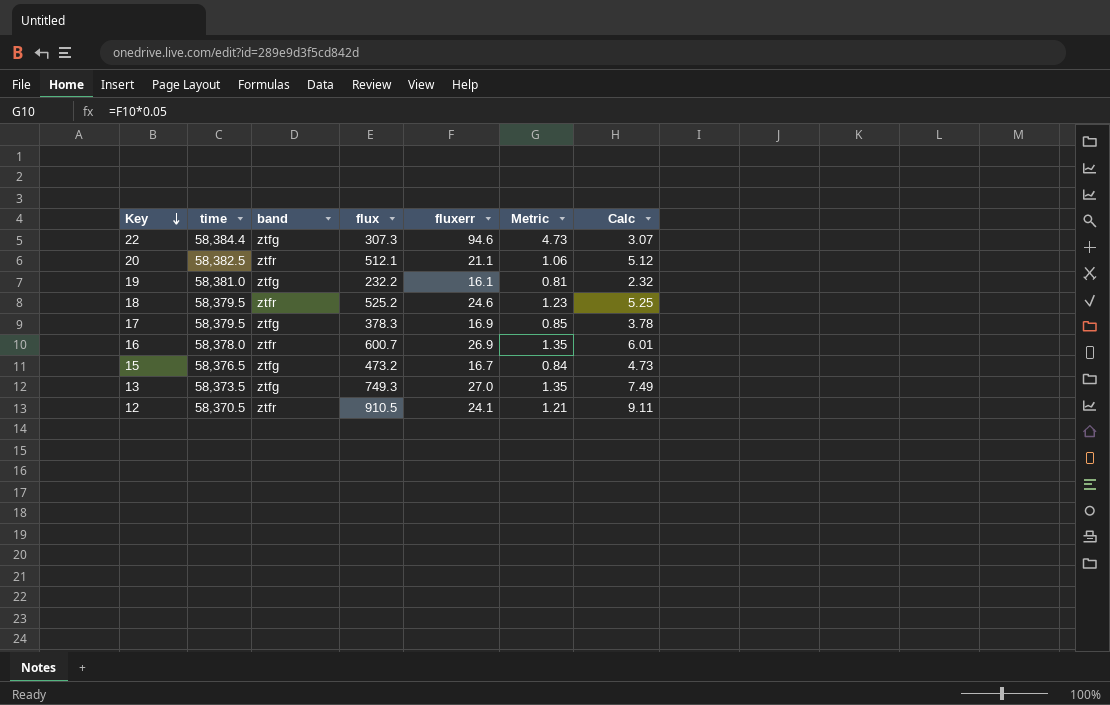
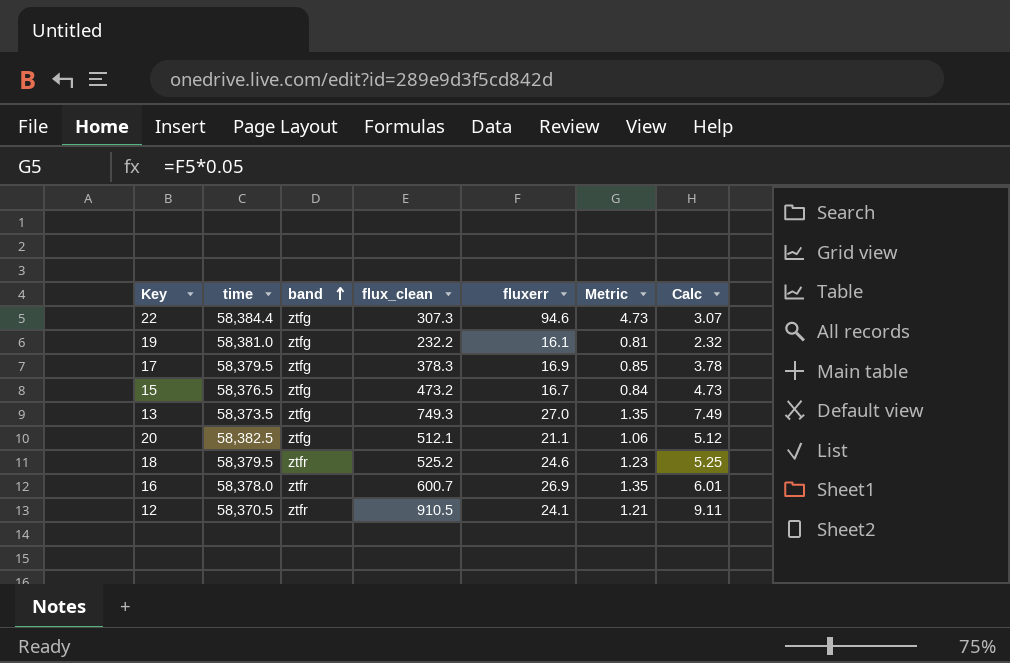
row order: Key descending -> band ascending
column name: flux -> flux_clean
20 | band: ztfr -> ztfg

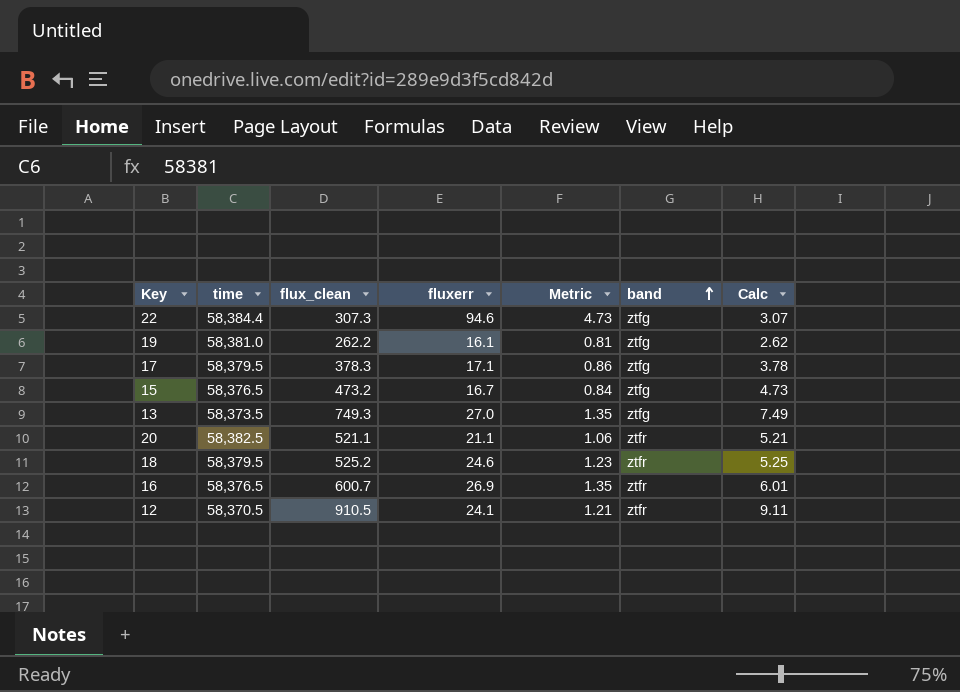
column band | position: 3 -> 6
19 | flux_clean: 232.2 -> 262.2
19 | Calc: 2.32 -> 2.62
17 | fluxerr: 16.9 -> 17.1
17 | Metric: 0.85 -> 0.86
20 | flux_clean: 512.1 -> 521.1
20 | band: ztfg -> ztfr
20 | Calc: 5.12 -> 5.21
16 | time: 58,378.0 -> 58,376.5

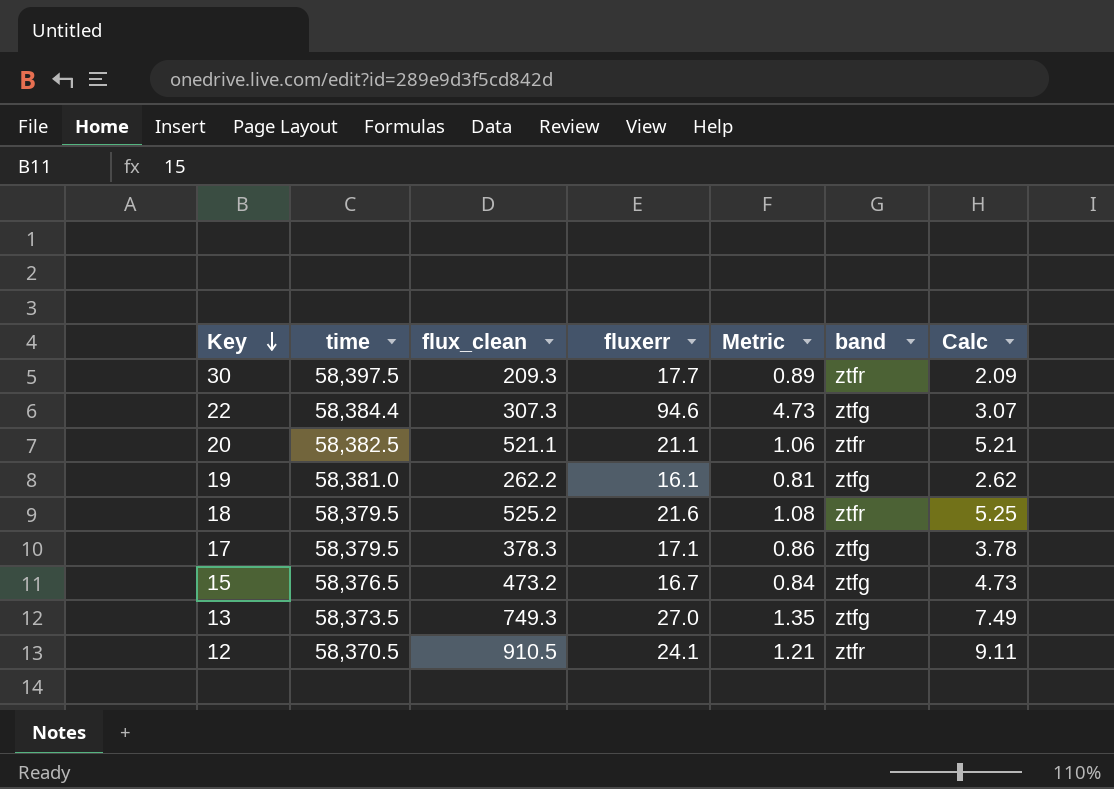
row order: band ascending -> Key descending
row 16: 58,376.5 | 600.7 | 26.9 | 1.35 | ztfr | 6.01 -> none
row 30: none -> 58,397.5 | 209.3 | 17.7 | 0.89 | ztfr | 2.09
18 | fluxerr: 24.6 -> 21.6
18 | Metric: 1.23 -> 1.08

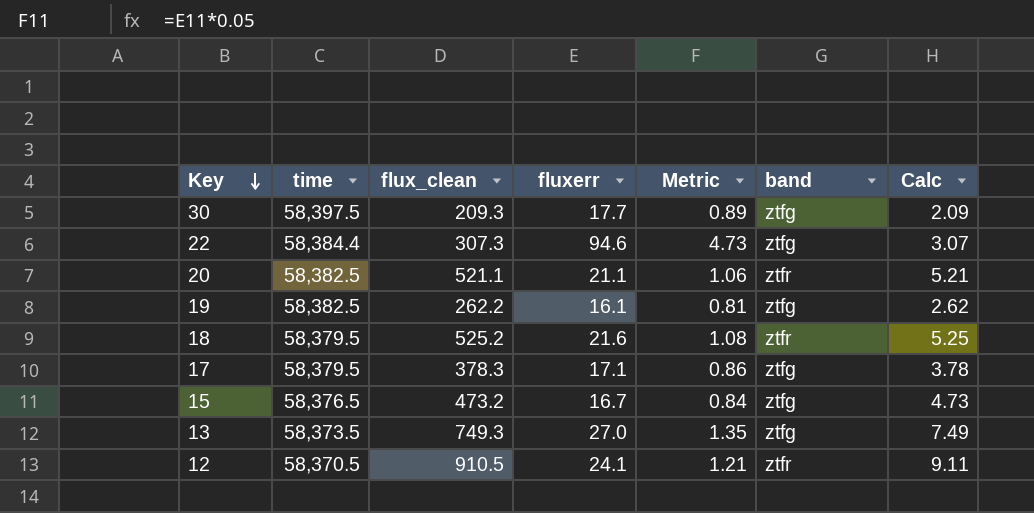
30 | band: ztfr -> ztfg
19 | time: 58,381.0 -> 58,382.5

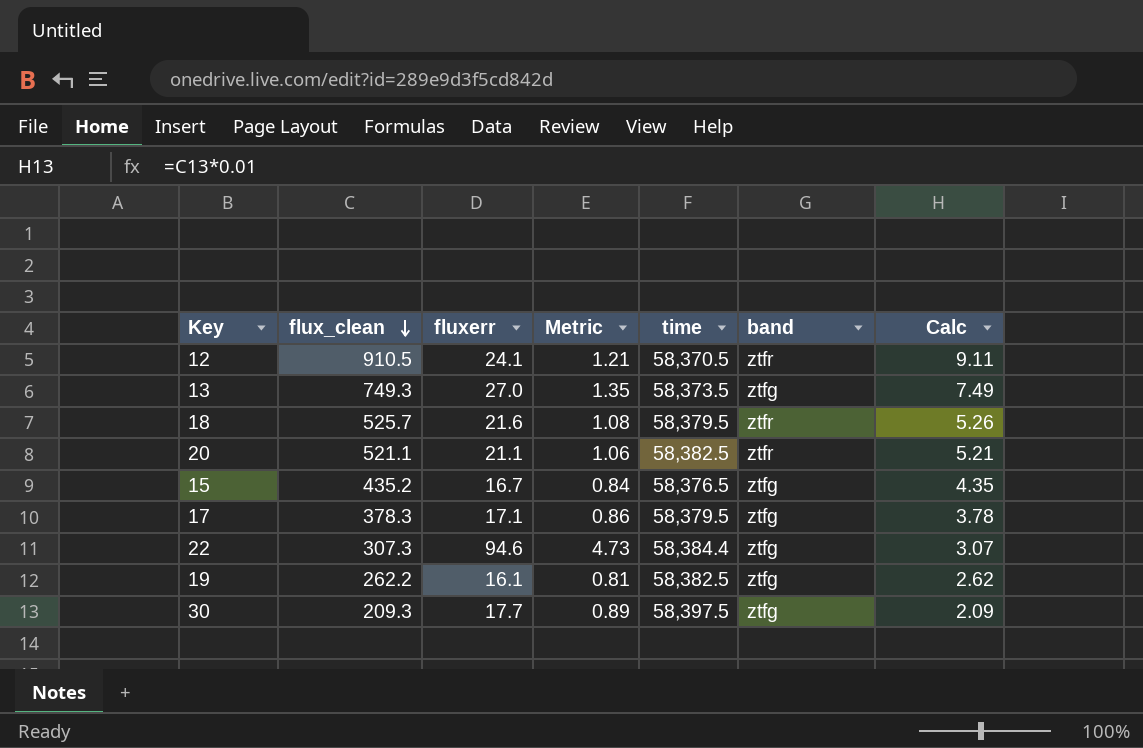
row order: Key descending -> flux_clean descending
column time | position: 2 -> 5
18 | flux_clean: 525.2 -> 525.7
18 | Calc: 5.25 -> 5.26
15 | flux_clean: 473.2 -> 435.2
15 | Calc: 4.73 -> 4.35

